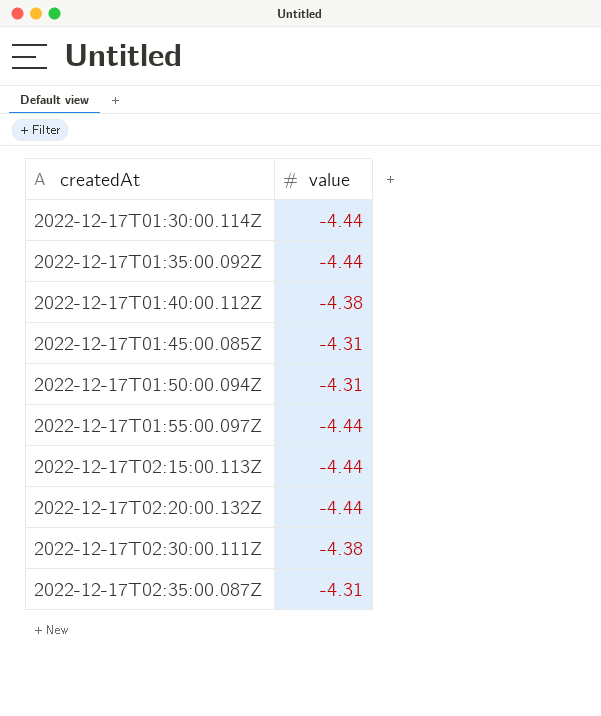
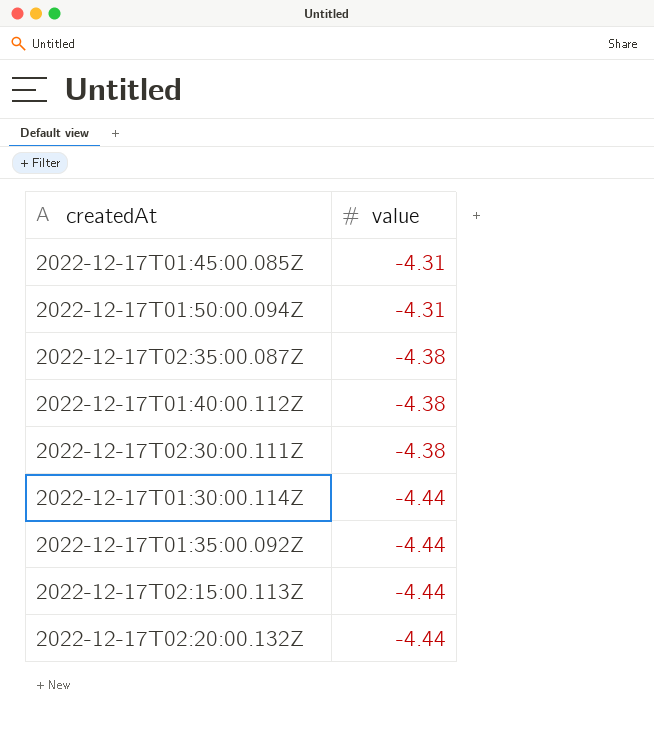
row order: createdAt ascending -> value descending
row 2022-12-17T01:55:00.097Z: -4.44 -> none
2022-12-17T02:35:00.087Z | value: -4.31 -> -4.38

